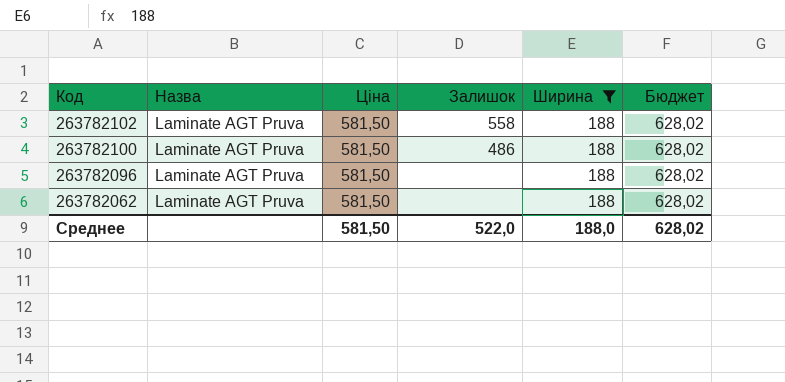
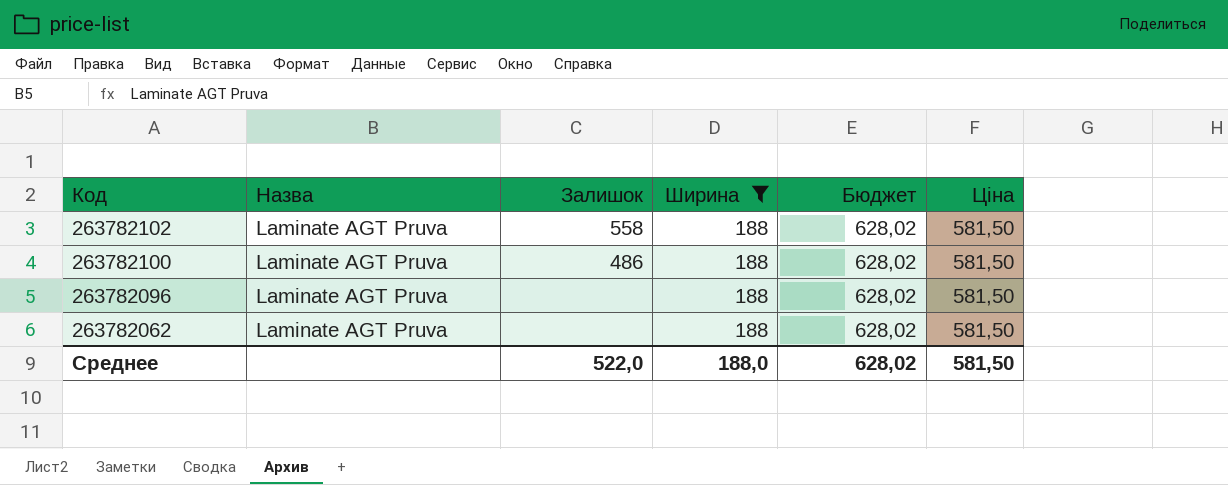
column Ціна | position: 3 -> 6

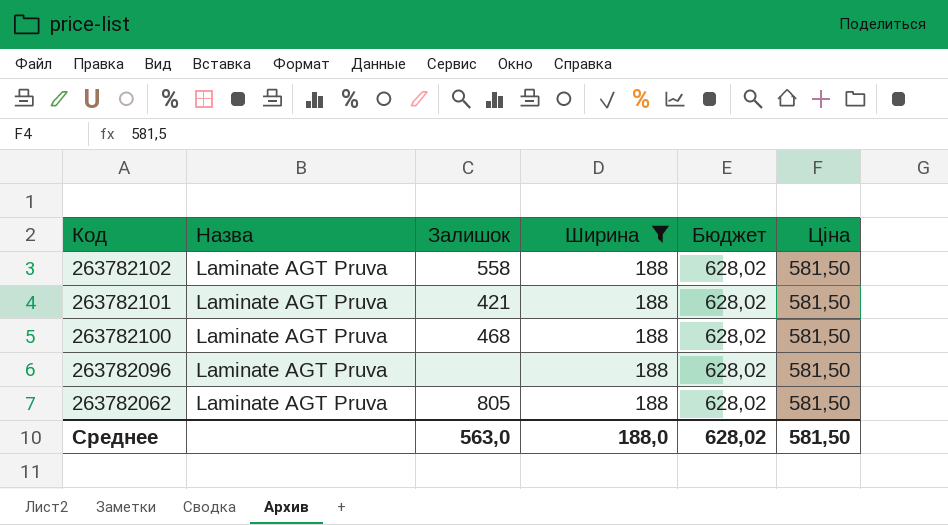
row 263782101: none -> Laminate AGT Pruva | 421 | 188 | 628,02 | 581,50
263782100 | Залишок: 486 -> 468
263782062 | Залишок: none -> 805
Среднее | Залишок: 522,0 -> 563,0

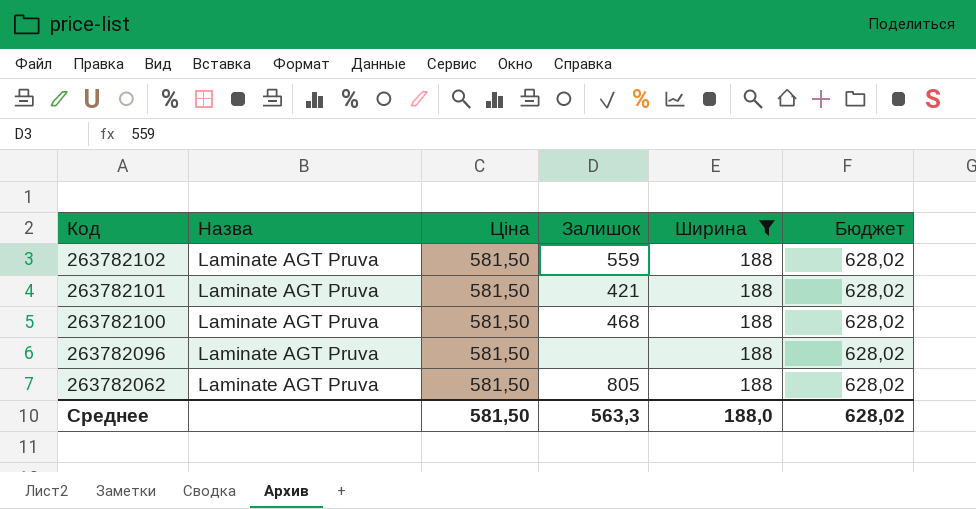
column Ціна | position: 6 -> 3
263782102 | Залишок: 558 -> 559
Среднее | Залишок: 563,0 -> 563,3

